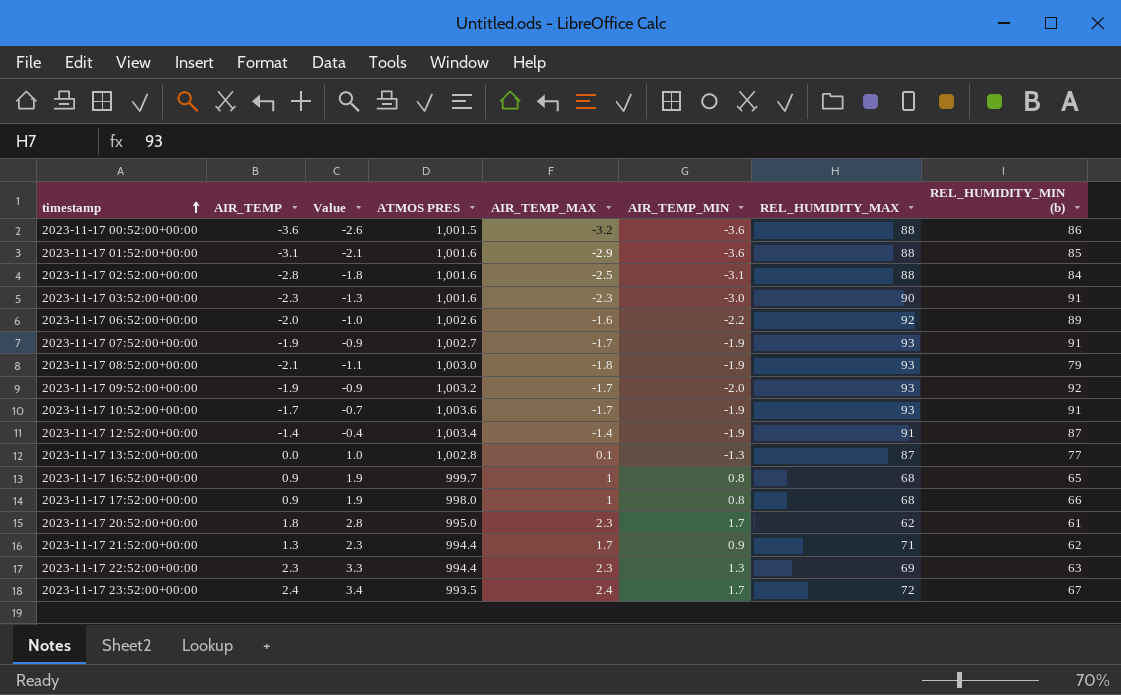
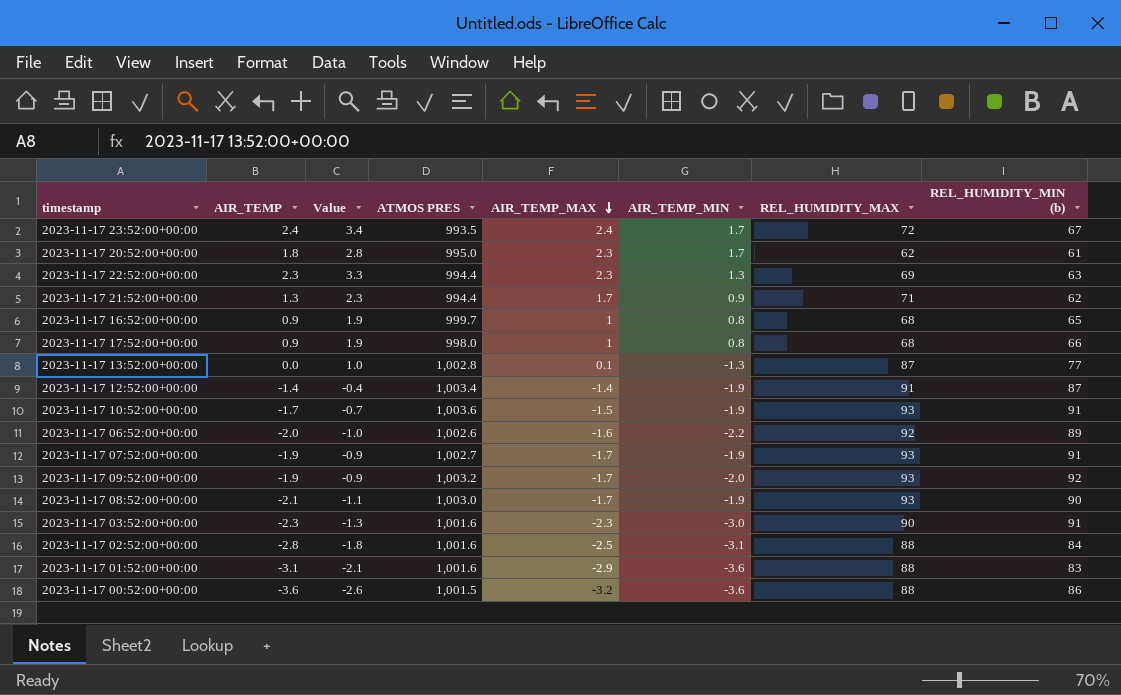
row order: timestamp ascending -> AIR_TEMP_MAX descending
2023-11-17 10:52:00+00:00 | AIR_TEMP_MAX: -1.7 -> -1.5
2023-11-17 08:52:00+00:00 | AIR_TEMP_MAX: -1.8 -> -1.7
2023-11-17 08:52:00+00:00 | REL_HUMIDITY_MIN (b): 79 -> 90
2023-11-17 01:52:00+00:00 | REL_HUMIDITY_MIN (b): 85 -> 83

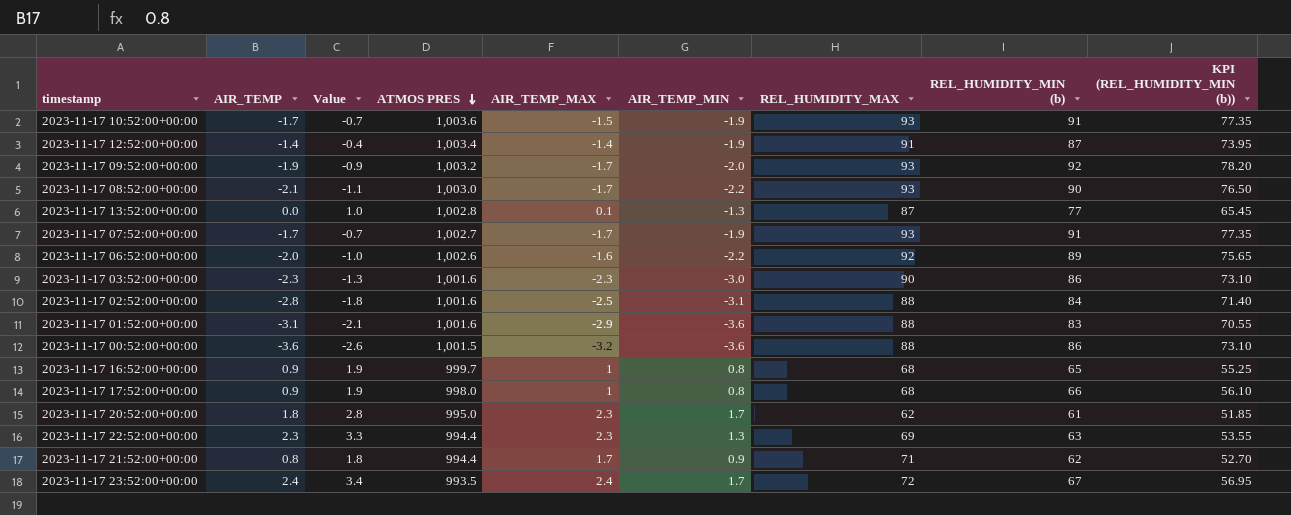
row order: AIR_TEMP_MAX descending -> ATMOS PRES descending
column KPI (REL_HUMIDITY_MIN (b)) | formula: none -> [REL_HUMIDITY_MIN (b)] * 0.85
2023-11-17 08:52:00+00:00 | AIR_TEMP_MIN: -1.9 -> -2.2
2023-11-17 07:52:00+00:00 | AIR_TEMP: -1.9 -> -1.7
2023-11-17 07:52:00+00:00 | Value: -0.9 -> -0.7
2023-11-17 03:52:00+00:00 | REL_HUMIDITY_MIN (b): 91 -> 86
2023-11-17 21:52:00+00:00 | AIR_TEMP: 1.3 -> 0.8
2023-11-17 21:52:00+00:00 | Value: 2.3 -> 1.8

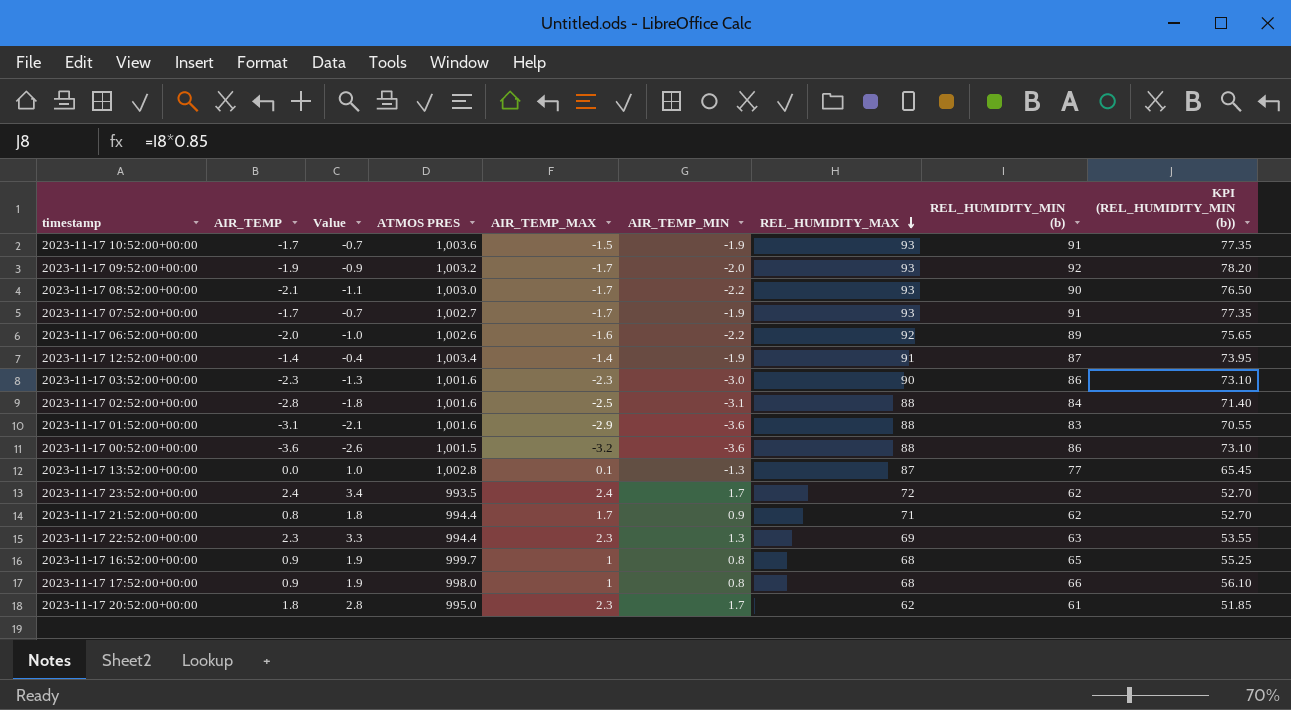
row order: ATMOS PRES descending -> REL_HUMIDITY_MAX descending
2023-11-17 23:52:00+00:00 | REL_HUMIDITY_MIN (b): 67 -> 62
2023-11-17 23:52:00+00:00 | KPI (REL_HUMIDITY_MIN (b)): 56.95 -> 52.70

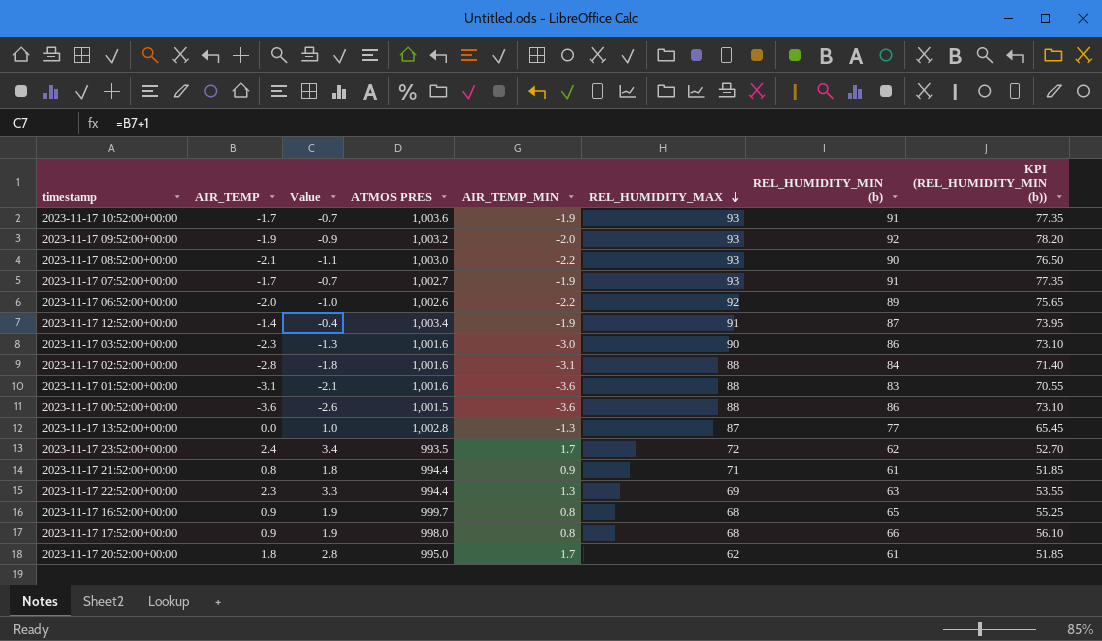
column AIR_TEMP_MAX | position: 5 -> none
2023-11-17 21:52:00+00:00 | REL_HUMIDITY_MIN (b): 62 -> 61
2023-11-17 21:52:00+00:00 | KPI (REL_HUMIDITY_MIN (b)): 52.70 -> 51.85

